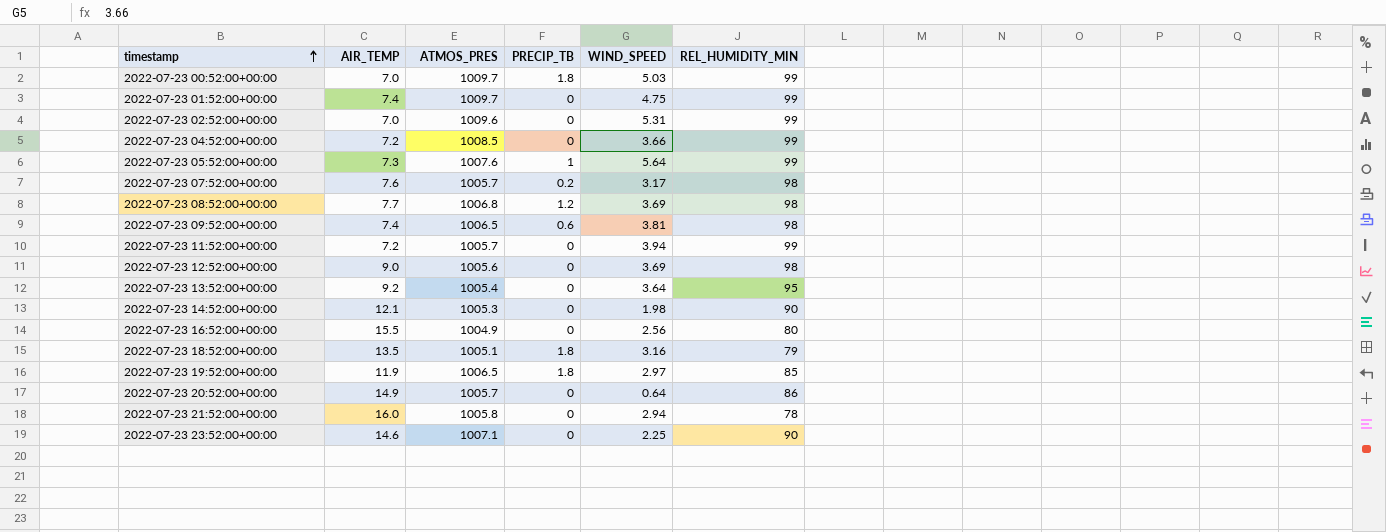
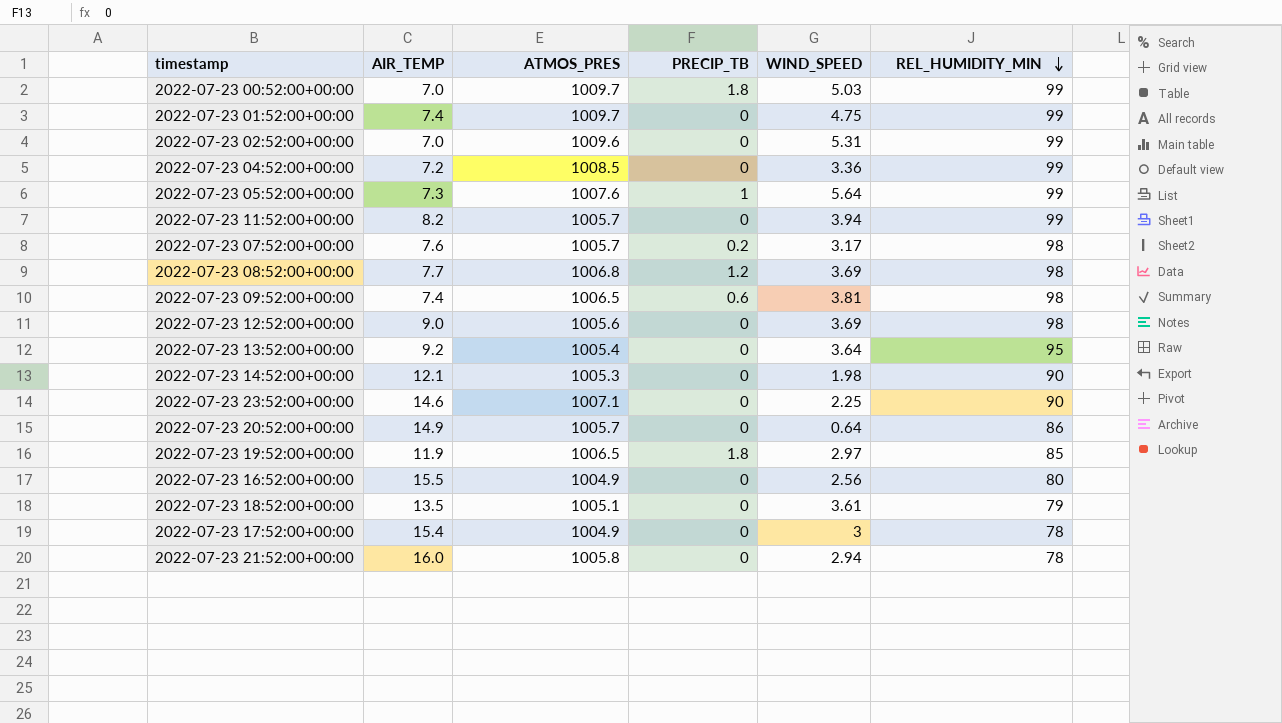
row order: timestamp ascending -> REL_HUMIDITY_MIN descending
2022-07-23 04:52:00+00:00 | WIND_SPEED: 3.66 -> 3.36
2022-07-23 11:52:00+00:00 | AIR_TEMP: 7.2 -> 8.2
2022-07-23 18:52:00+00:00 | PRECIP_TB: 1.8 -> 0
2022-07-23 18:52:00+00:00 | WIND_SPEED: 3.16 -> 3.61
row 2022-07-23 17:52:00+00:00: none -> 15.4 | 1004.9 | 0 | 3 | 78

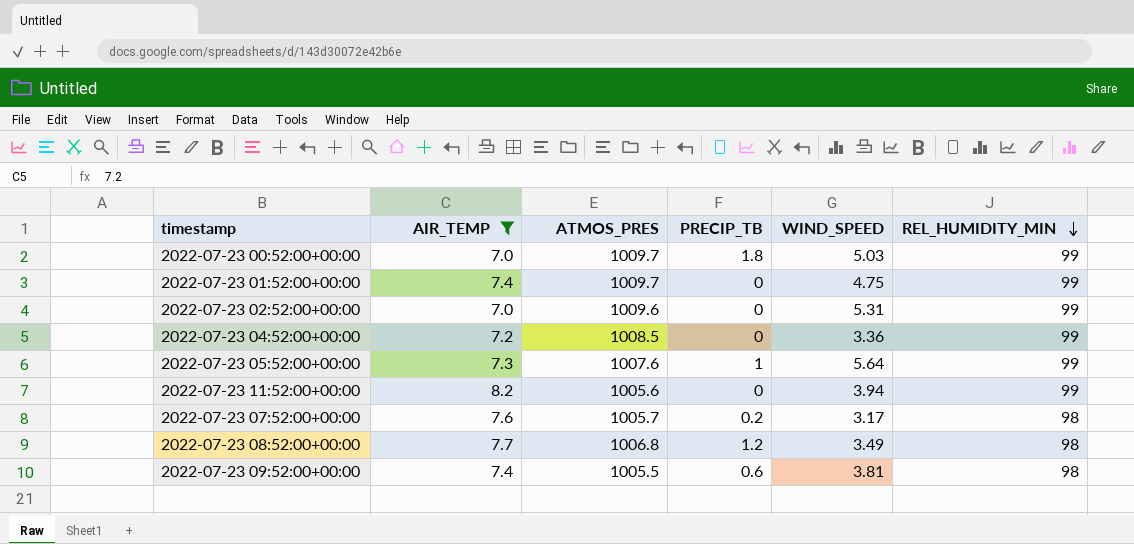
filter: none -> AIR_TEMP <= 8.2
2022-07-23 11:52:00+00:00 | ATMOS_PRES: 1005.7 -> 1005.6
2022-07-23 08:52:00+00:00 | WIND_SPEED: 3.69 -> 3.49
2022-07-23 09:52:00+00:00 | ATMOS_PRES: 1006.5 -> 1005.5

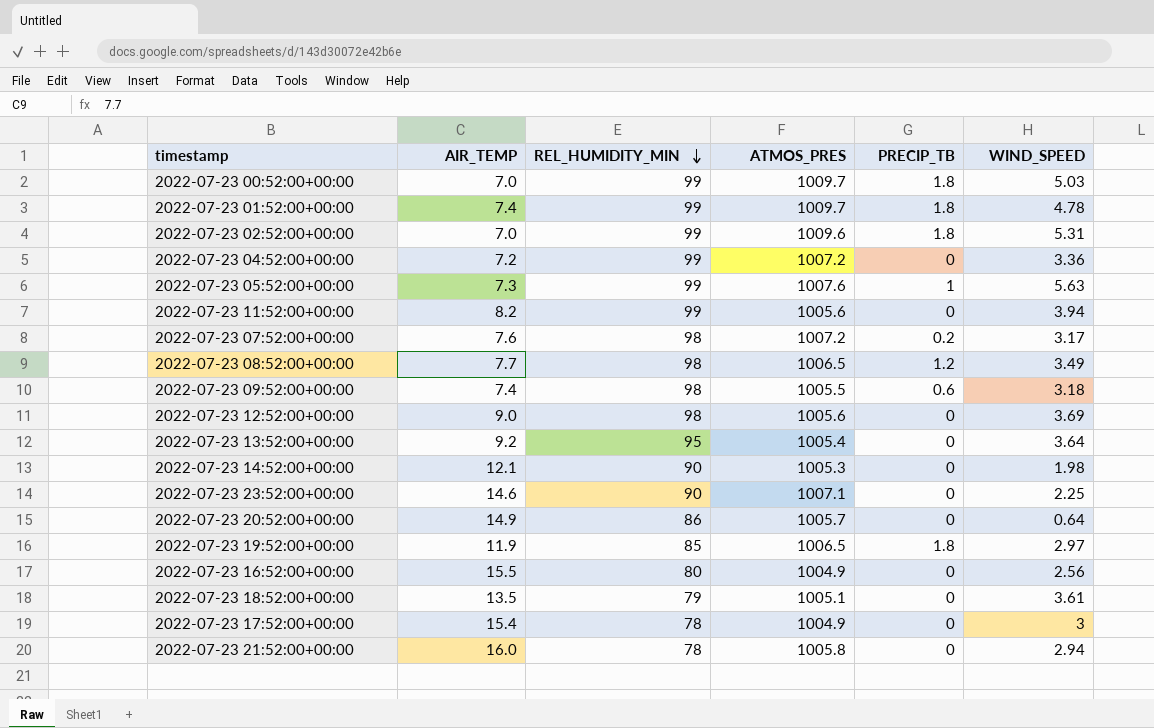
filter: AIR_TEMP <= 8.2 -> none
column REL_HUMIDITY_MIN | position: 6 -> 3
2022-07-23 01:52:00+00:00 | PRECIP_TB: 0 -> 1.8
2022-07-23 01:52:00+00:00 | WIND_SPEED: 4.75 -> 4.78
2022-07-23 02:52:00+00:00 | PRECIP_TB: 0 -> 1.8
2022-07-23 04:52:00+00:00 | ATMOS_PRES: 1008.5 -> 1007.2
2022-07-23 05:52:00+00:00 | WIND_SPEED: 5.64 -> 5.63
2022-07-23 07:52:00+00:00 | ATMOS_PRES: 1005.7 -> 1007.2
2022-07-23 08:52:00+00:00 | ATMOS_PRES: 1006.8 -> 1006.5
2022-07-23 09:52:00+00:00 | WIND_SPEED: 3.81 -> 3.18

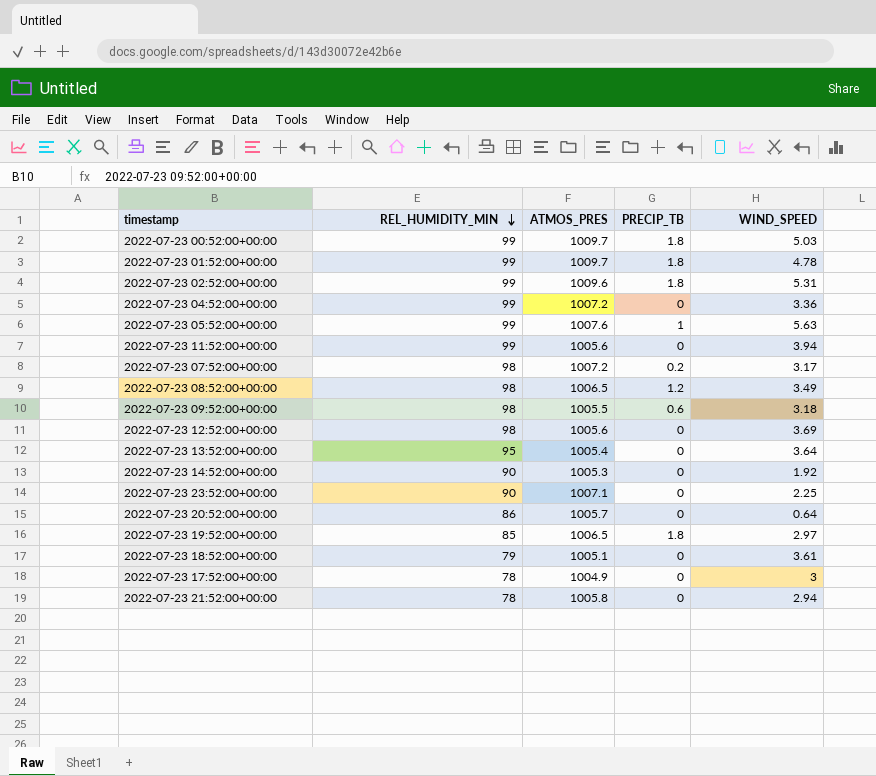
column AIR_TEMP | position: 2 -> none
row 2022-07-23 16:52:00+00:00: 15.5 | 80 | 1004.9 | 0 | 2.56 -> none
2022-07-23 14:52:00+00:00 | WIND_SPEED: 1.98 -> 1.92

